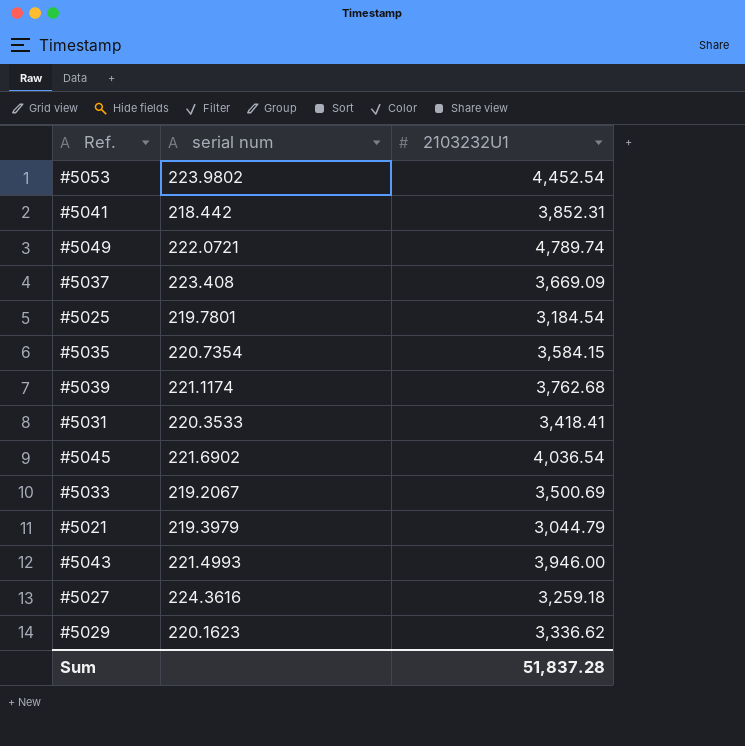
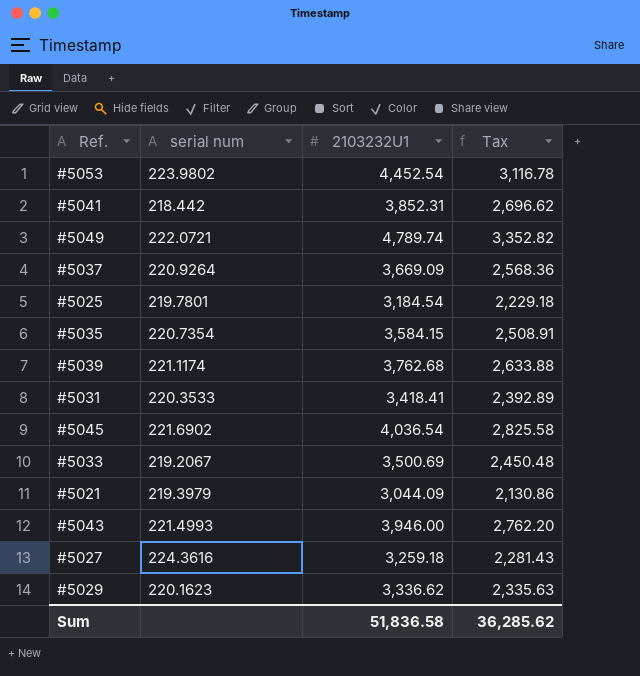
column Tax | formula: none -> [2103232U1] * 0.7
#5037 | serial num: 223.408 -> 220.9264
#5021 | 2103232U1: 3,044.79 -> 3,044.09
Sum | 2103232U1: 51,837.28 -> 51,836.58

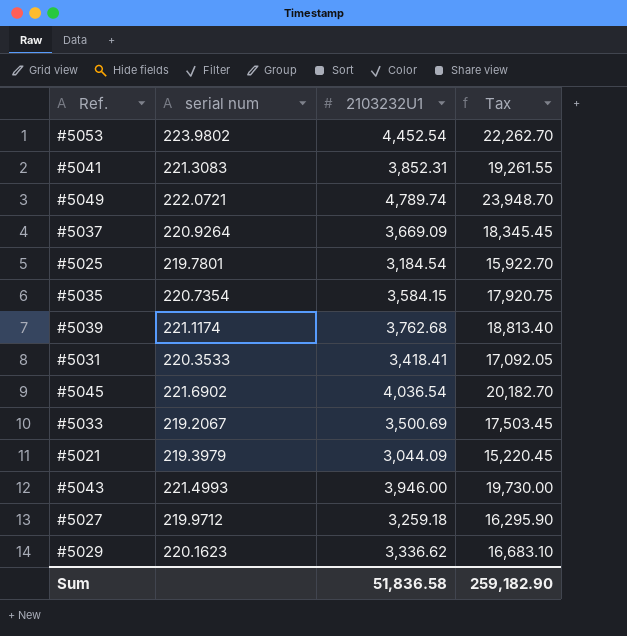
column Tax | formula: [2103232U1] * 0.7 -> [2103232U1] * 5
#5041 | serial num: 218.442 -> 221.3083
#5027 | serial num: 224.3616 -> 219.9712
Sum | Tax: 36,285.62 -> 259,182.90

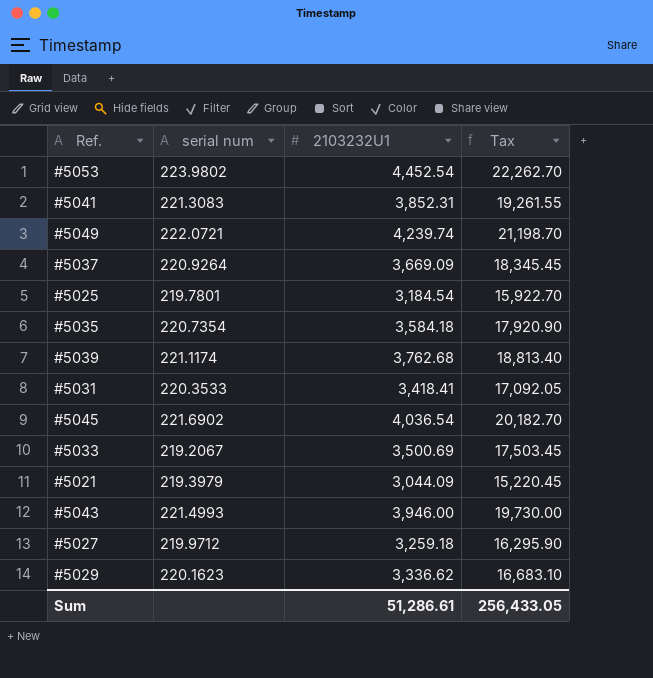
#5049 | 2103232U1: 4,789.74 -> 4,239.74
#5049 | Tax: 23,948.70 -> 21,198.70
#5035 | 2103232U1: 3,584.15 -> 3,584.18
#5035 | Tax: 17,920.75 -> 17,920.90
Sum | 2103232U1: 51,836.58 -> 51,286.61
Sum | Tax: 259,182.90 -> 256,433.05

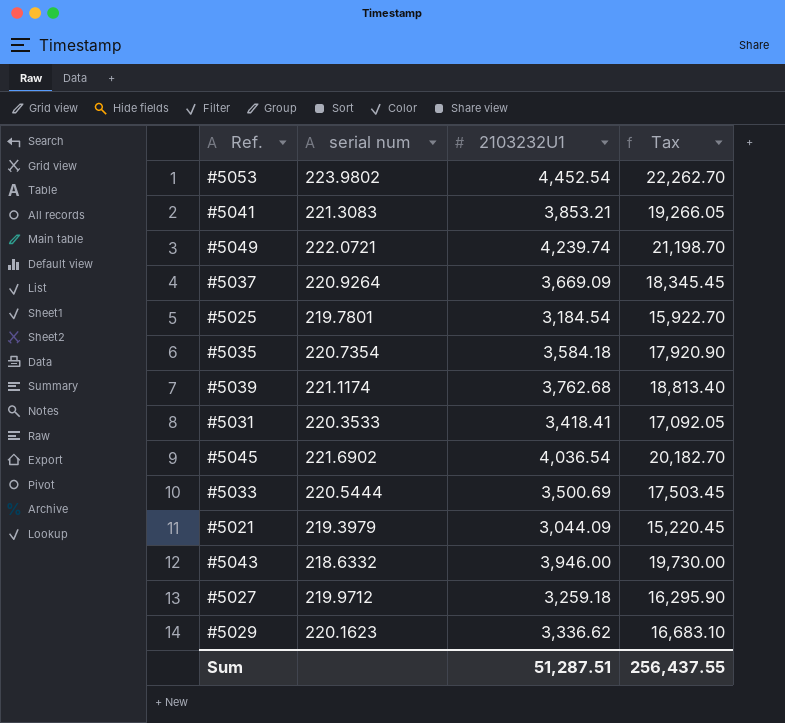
#5041 | 2103232U1: 3,852.31 -> 3,853.21
#5041 | Tax: 19,261.55 -> 19,266.05
#5033 | serial num: 219.2067 -> 220.5444
#5043 | serial num: 221.4993 -> 218.6332
Sum | 2103232U1: 51,286.61 -> 51,287.51
Sum | Tax: 256,433.05 -> 256,437.55

